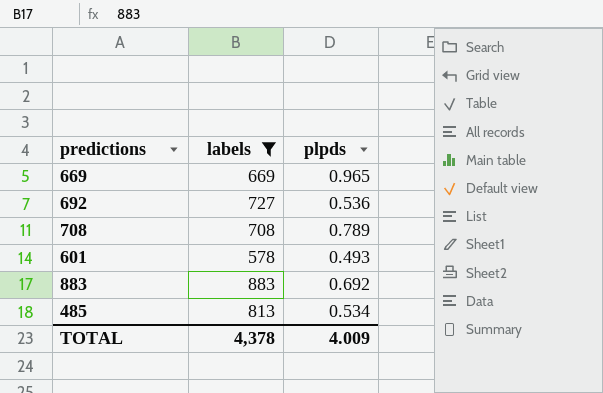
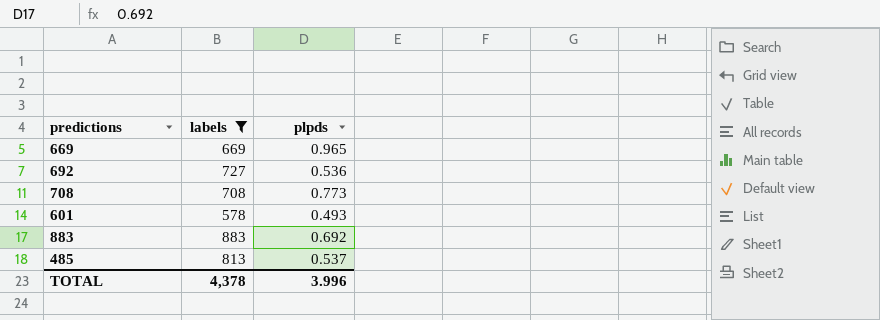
708 | plpds: 0.789 -> 0.773
485 | plpds: 0.534 -> 0.537
TOTAL | plpds: 4.009 -> 3.996

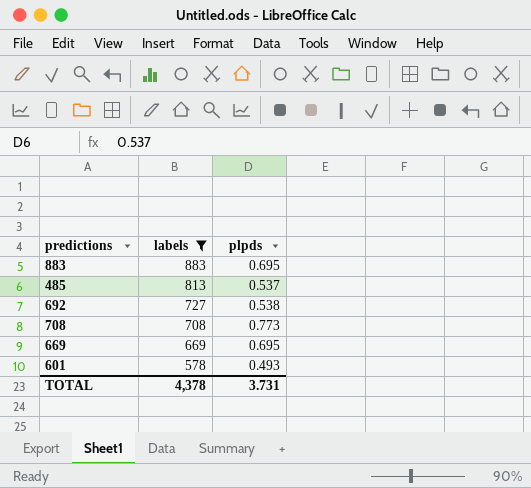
row order: none -> labels descending
883 | plpds: 0.692 -> 0.695
692 | plpds: 0.536 -> 0.538
669 | plpds: 0.965 -> 0.695
TOTAL | plpds: 3.996 -> 3.731

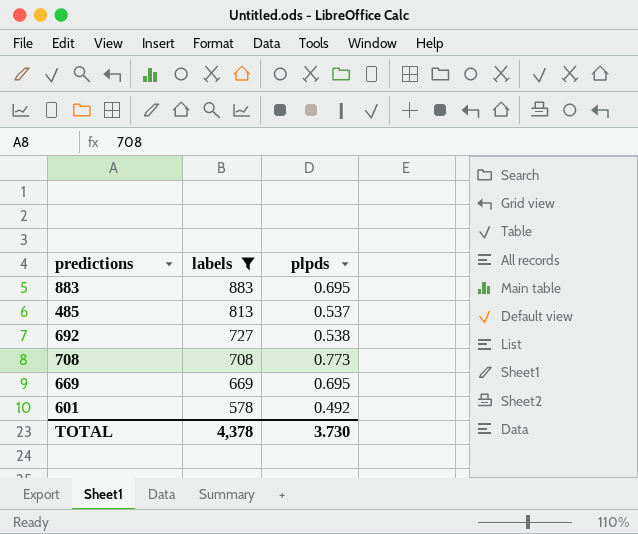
601 | plpds: 0.493 -> 0.492
TOTAL | plpds: 3.731 -> 3.730

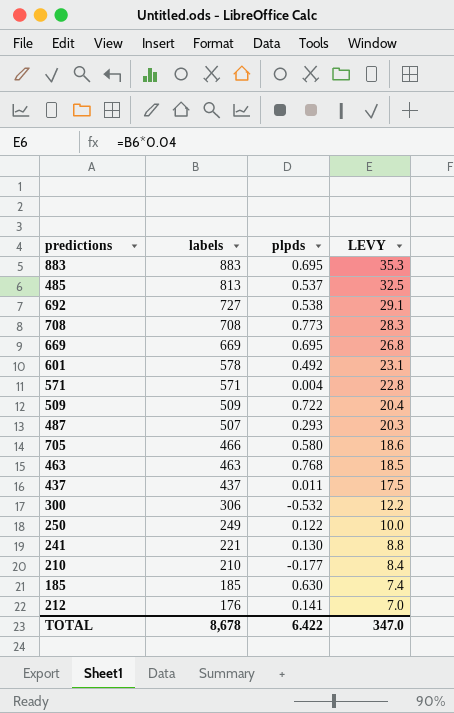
filter: labels >= 578 -> none
column LEVY | formula: none -> [labels] * 0.04
TOTAL | labels: 4,378 -> 8,678
TOTAL | plpds: 3.730 -> 6.422

